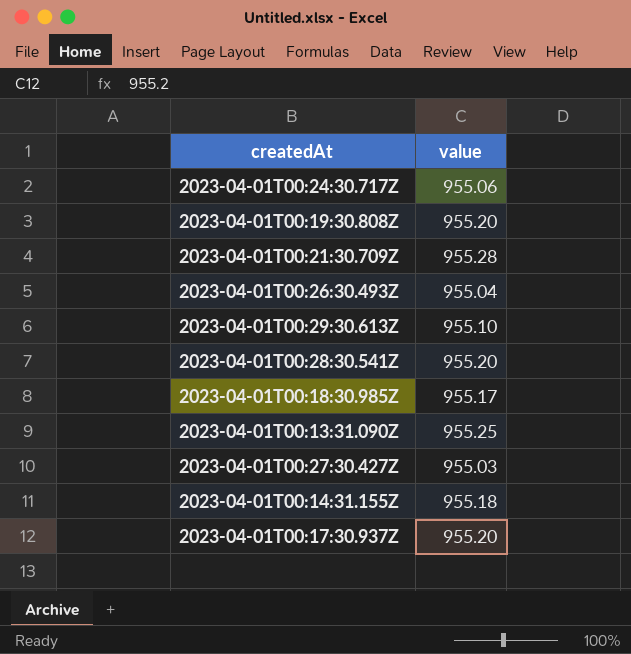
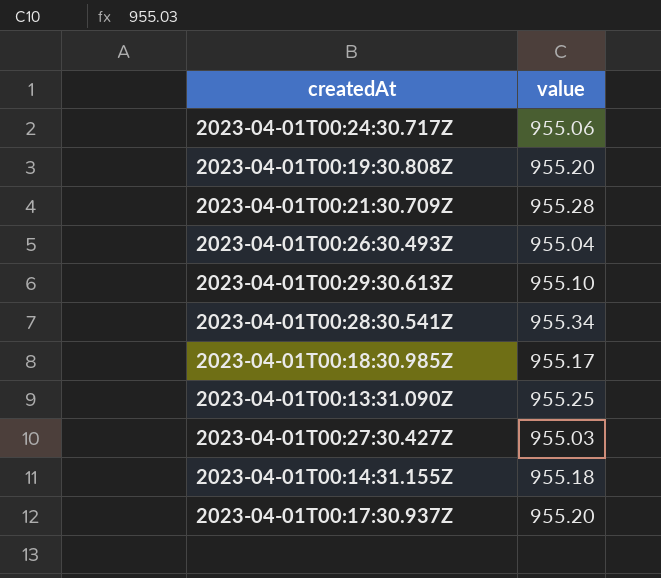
2023-04-01T00:28:30.541Z | value: 955.20 -> 955.34

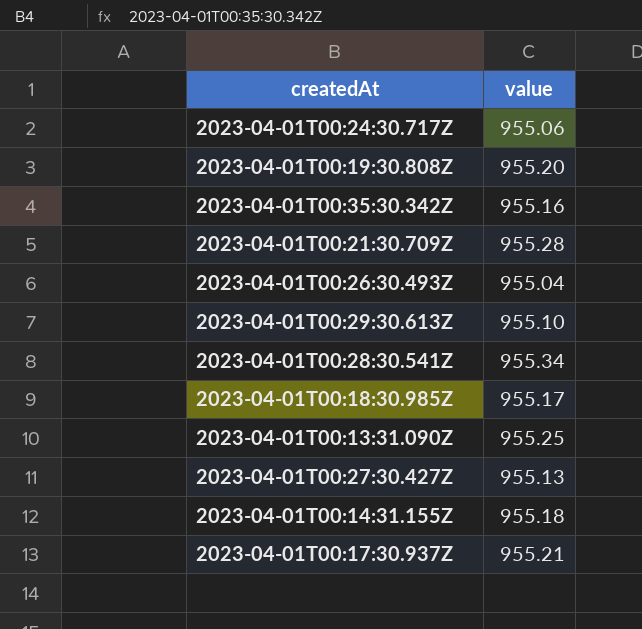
row 2023-04-01T00:35:30.342Z: none -> 955.16
2023-04-01T00:27:30.427Z | value: 955.03 -> 955.13
2023-04-01T00:17:30.937Z | value: 955.20 -> 955.21

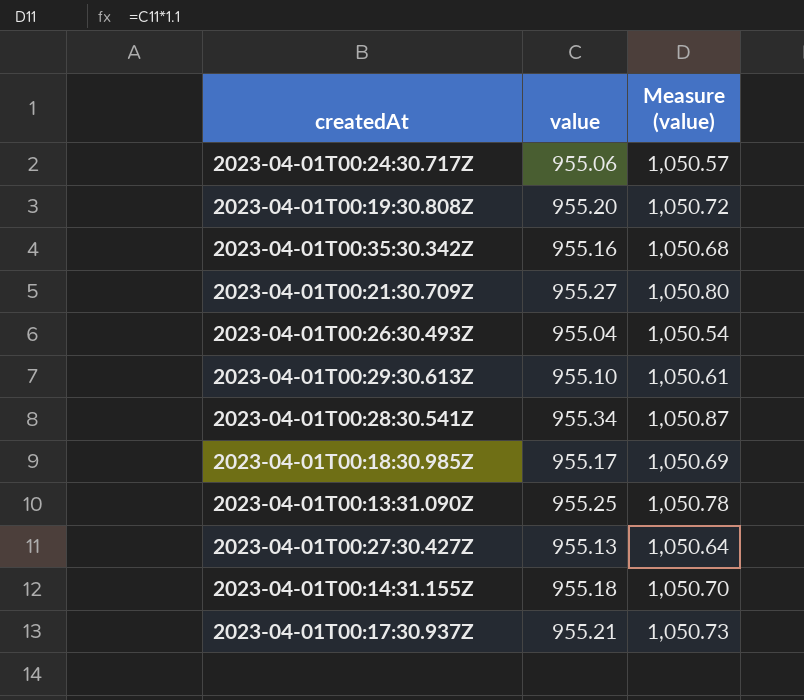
column Measure (value) | formula: none -> [value] * 1.1
2023-04-01T00:21:30.709Z | value: 955.28 -> 955.27

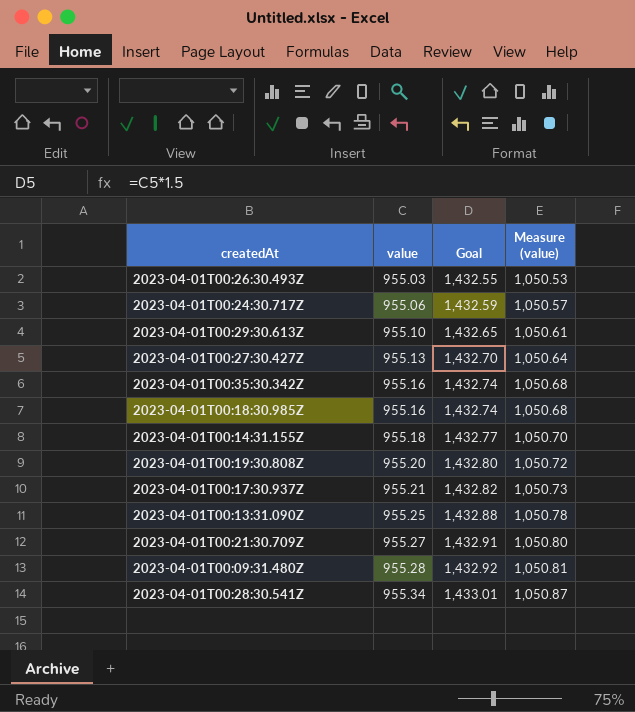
row order: none -> value ascending
column Goal | formula: none -> [value] * 1.5
2023-04-01T00:26:30.493Z | value: 955.04 -> 955.03
2023-04-01T00:26:30.493Z | Measure (value): 1,050.54 -> 1,050.53
2023-04-01T00:18:30.985Z | value: 955.17 -> 955.16
2023-04-01T00:18:30.985Z | Measure (value): 1,050.69 -> 1,050.68
row 2023-04-01T00:09:31.480Z: none -> 955.28 | 1,432.92 | 1,050.81

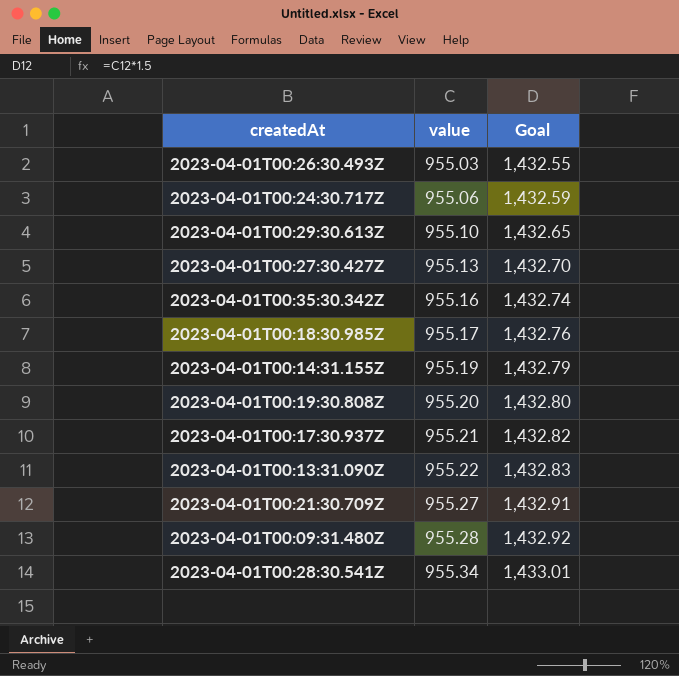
column Measure (value) | formula: [value] * 1.1 -> none
2023-04-01T00:18:30.985Z | value: 955.16 -> 955.17
2023-04-01T00:18:30.985Z | Goal: 1,432.74 -> 1,432.76
2023-04-01T00:14:31.155Z | value: 955.18 -> 955.19
2023-04-01T00:14:31.155Z | Goal: 1,432.77 -> 1,432.79
2023-04-01T00:13:31.090Z | value: 955.25 -> 955.22
2023-04-01T00:13:31.090Z | Goal: 1,432.88 -> 1,432.83

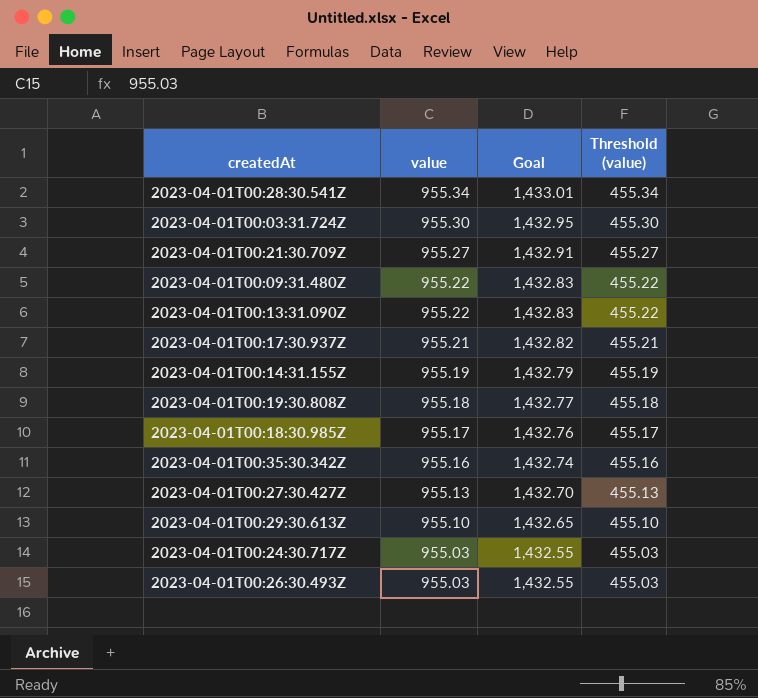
row order: value ascending -> value descending
column Threshold (value) | formula: none -> [value] - 500
row 2023-04-01T00:03:31.724Z: none -> 955.30 | 1,432.95 | 455.30
2023-04-01T00:09:31.480Z | value: 955.28 -> 955.22
2023-04-01T00:09:31.480Z | Goal: 1,432.92 -> 1,432.83
2023-04-01T00:19:30.808Z | value: 955.20 -> 955.18
2023-04-01T00:19:30.808Z | Goal: 1,432.80 -> 1,432.77
2023-04-01T00:24:30.717Z | value: 955.06 -> 955.03
2023-04-01T00:24:30.717Z | Goal: 1,432.59 -> 1,432.55

